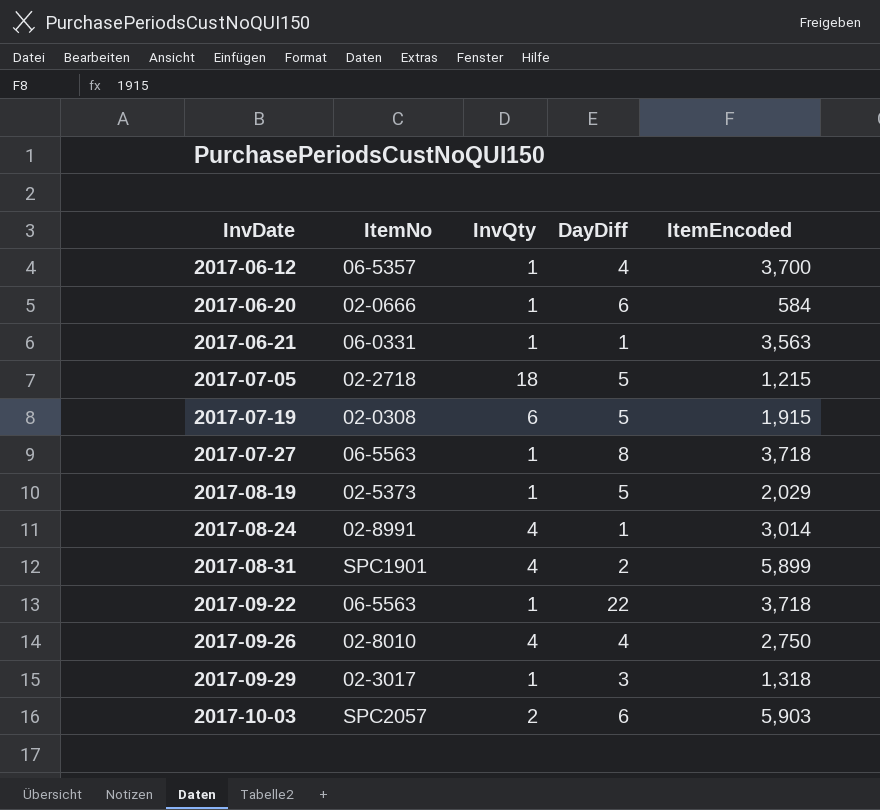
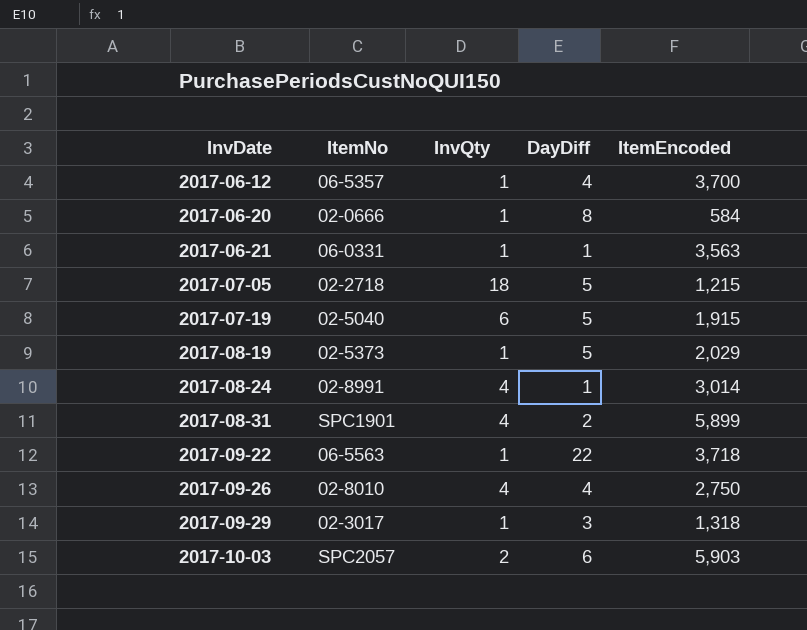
row 2017-07-27: 06-5563 | 1 | 8 | 3,718 -> none
2017-06-20 | DayDiff: 6 -> 8
2017-07-19 | ItemNo: 02-0308 -> 02-5040

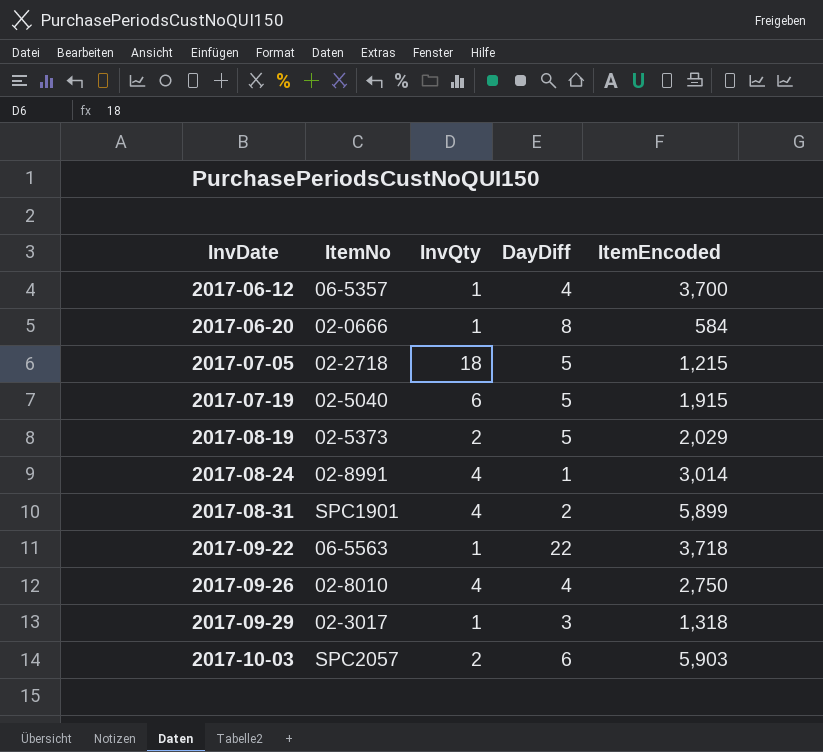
row 2017-06-21: 06-0331 | 1 | 1 | 3,563 -> none
2017-08-19 | InvQty: 1 -> 2

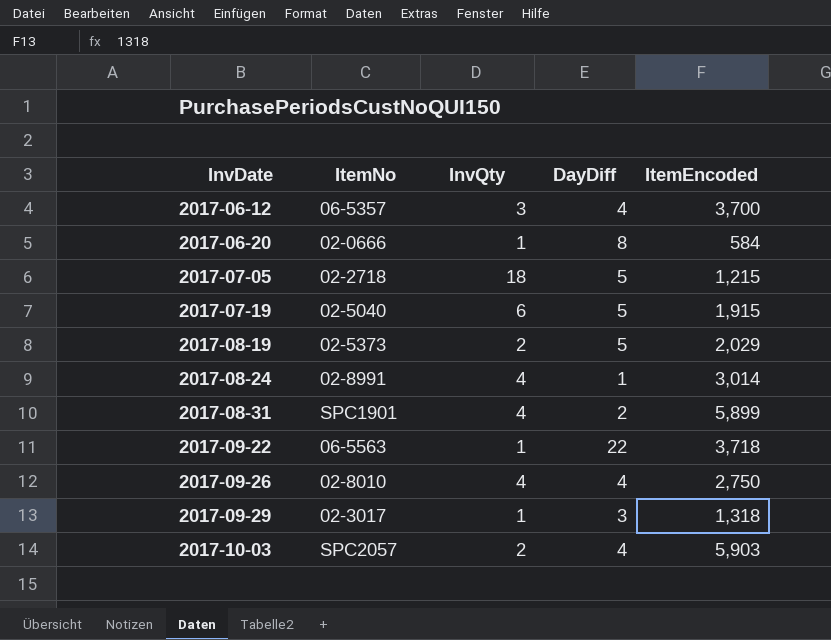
2017-06-12 | InvQty: 1 -> 3
2017-10-03 | DayDiff: 6 -> 4

